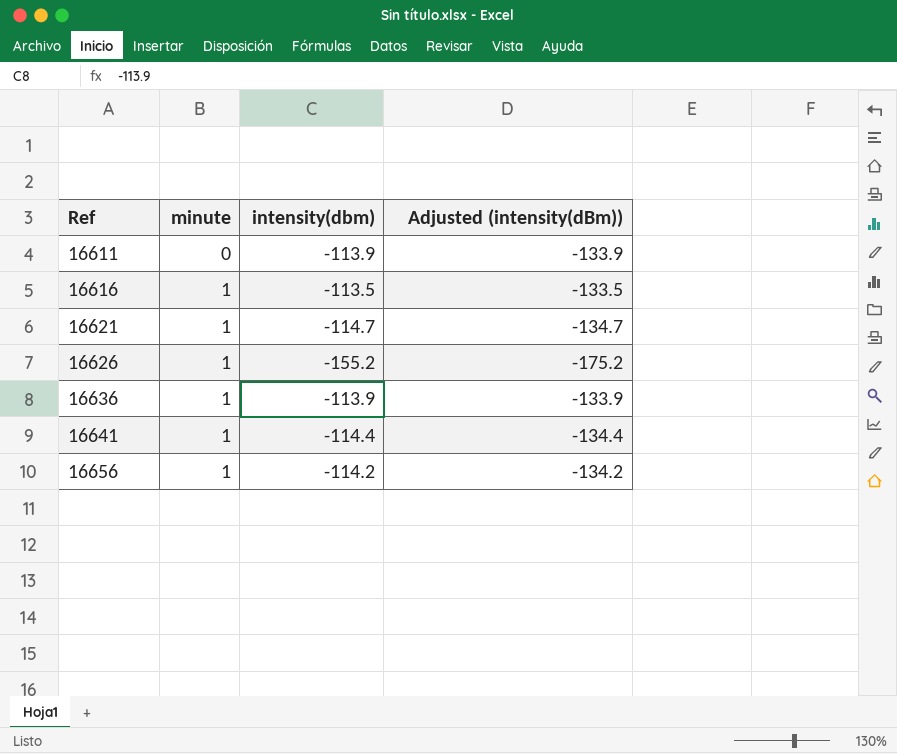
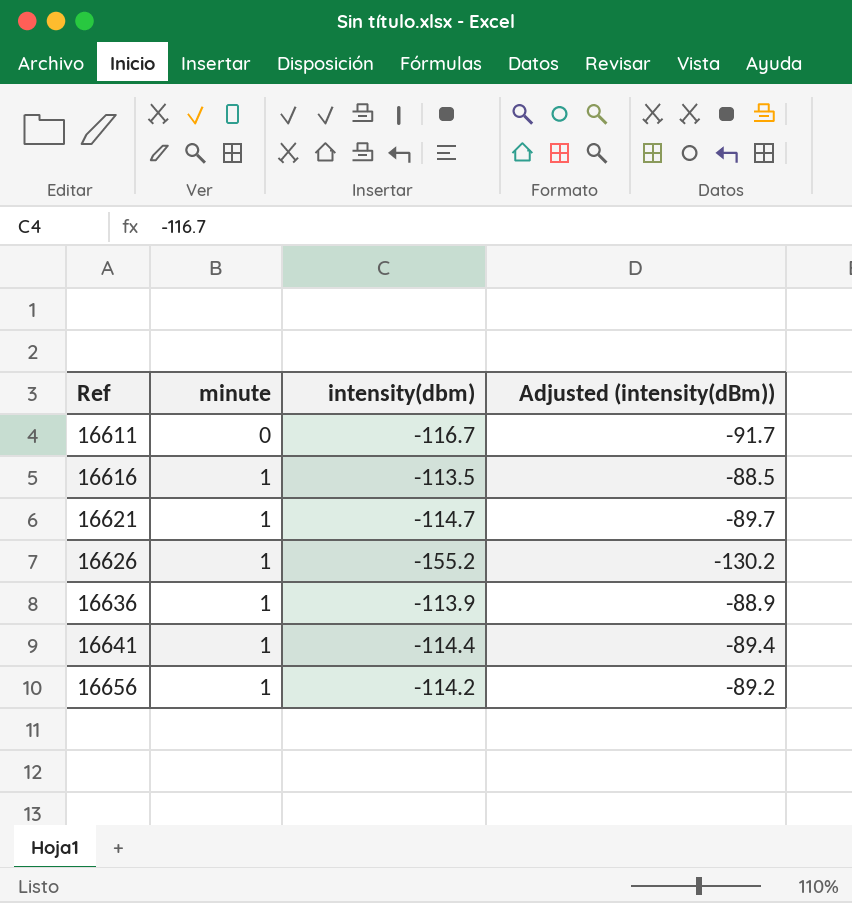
column Adjusted (intensity(dBm)) | formula: [intensity(dbm)] - 20 -> [intensity(dbm)] + 25
16611 | intensity(dbm): -113.9 -> -116.7

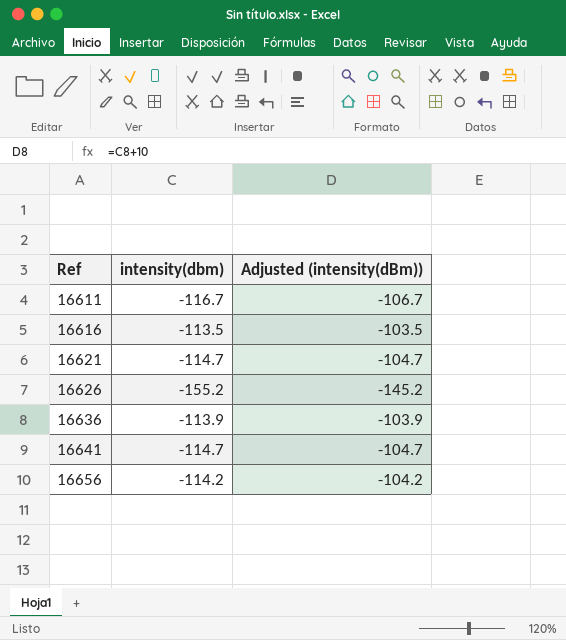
column minute | position: 2 -> none
column Adjusted (intensity(dBm)) | formula: [intensity(dbm)] + 25 -> [intensity(dbm)] + 10
16641 | intensity(dbm): -114.4 -> -114.7

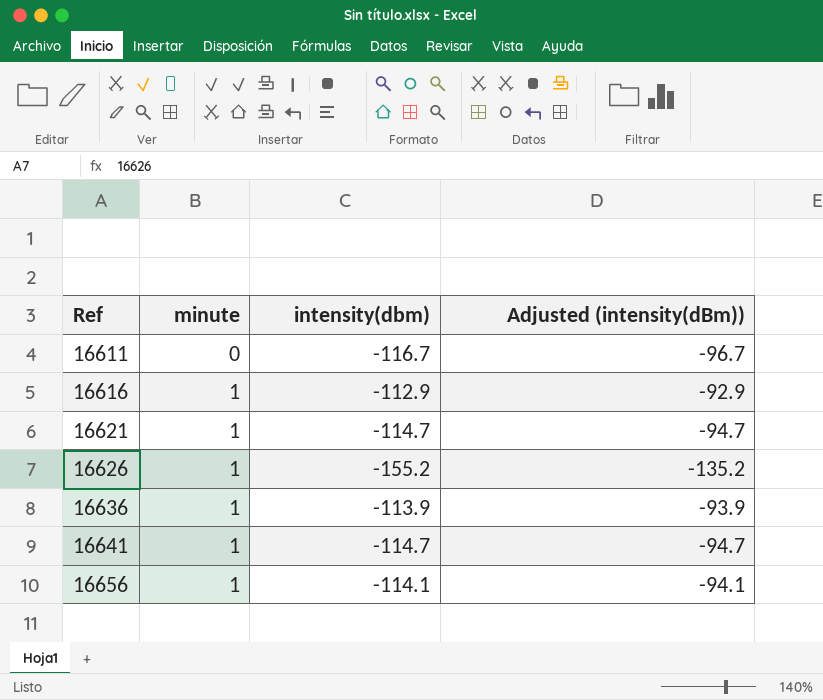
column minute | position: none -> 2
column Adjusted (intensity(dBm)) | formula: [intensity(dbm)] + 10 -> [intensity(dbm)] + 20
16616 | intensity(dbm): -113.5 -> -112.9
16656 | intensity(dbm): -114.2 -> -114.1

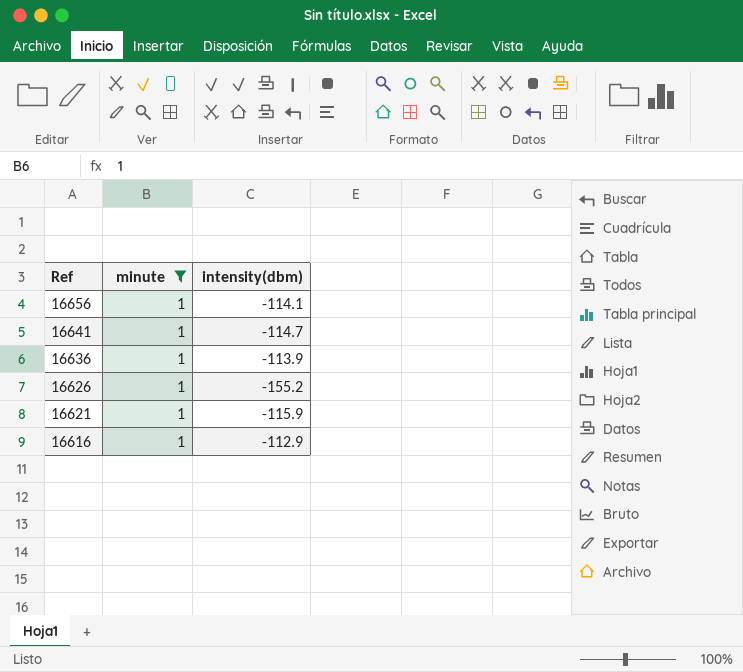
filter: none -> minute = 1
row order: Ref ascending -> Ref descending
column Adjusted (intensity(dBm)) | formula: [intensity(dbm)] + 20 -> none
16621 | intensity(dbm): -114.7 -> -115.9

